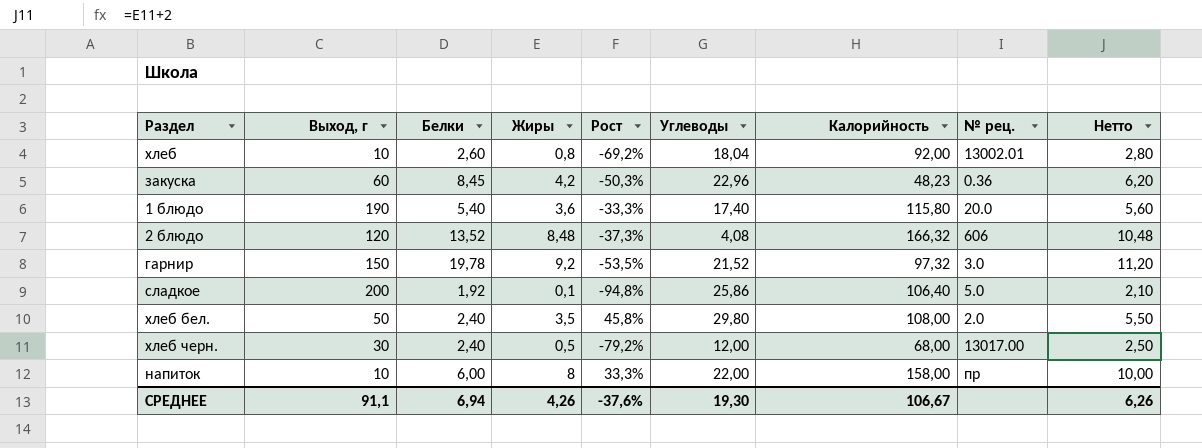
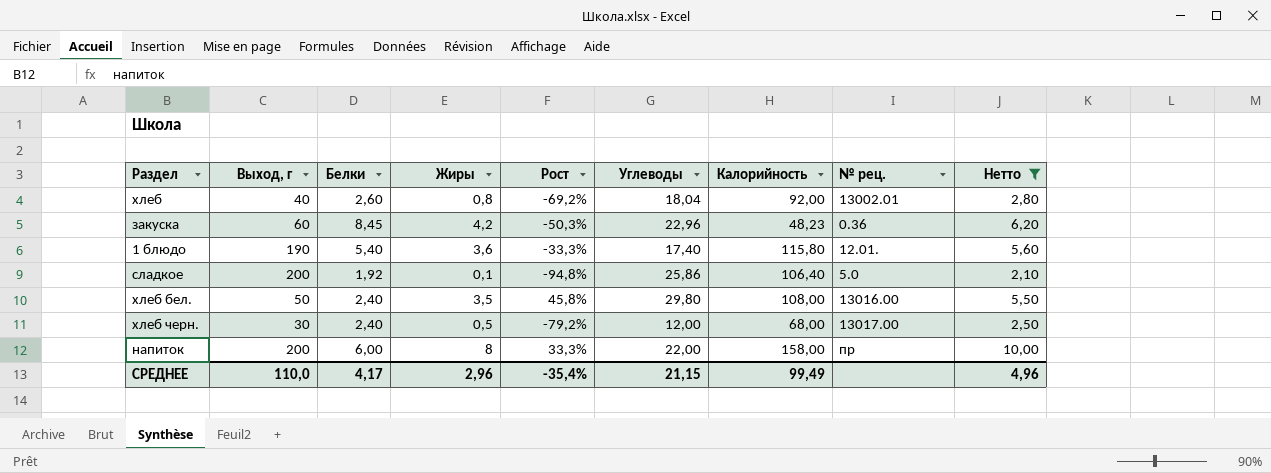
filter: none -> Нетто <= 10,00
хлеб | Выход, г: 10 -> 40
1 блюдо | № рец.: 20.0 -> 12.01.
хлеб бел. | № рец.: 2.0 -> 13016.00
напиток | Выход, г: 10 -> 200
СРЕДНЕЕ | Выход, г: 91,1 -> 110,0
СРЕДНЕЕ | Белки: 6,94 -> 4,17
СРЕДНЕЕ | Жиры: 4,26 -> 2,96
СРЕДНЕЕ | Рост: -37,6% -> -35,4%
СРЕДНЕЕ | Углеводы: 19,30 -> 21,15
СРЕДНЕЕ | Калорийность: 106,67 -> 99,49
СРЕДНЕЕ | Нетто: 6,26 -> 4,96

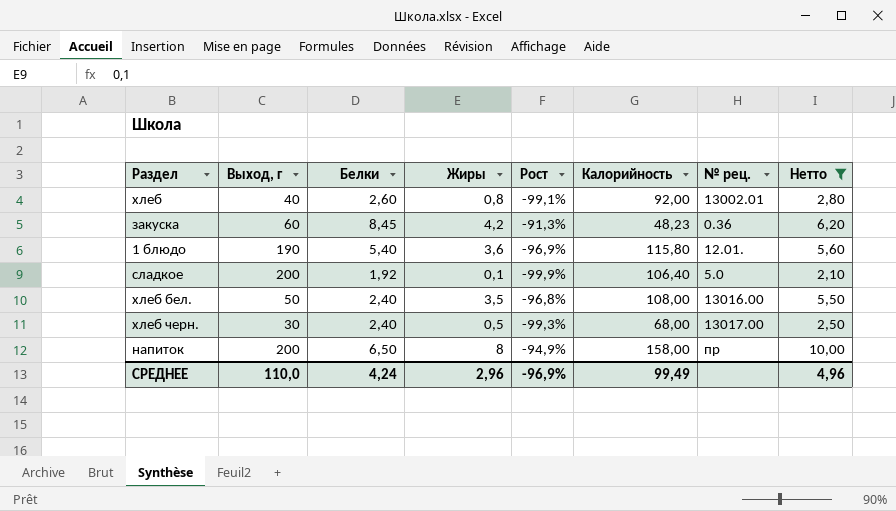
column Углеводы | position: 6 -> none
column Рост | formula: ([Жиры] - [Белки]) / [Белки] -> ([Жиры] - [Калорийность]) / [Калорийность]
напиток | Белки: 6,00 -> 6,50
СРЕДНЕЕ | Белки: 4,17 -> 4,24
СРЕДНЕЕ | Рост: -35,4% -> -96,9%

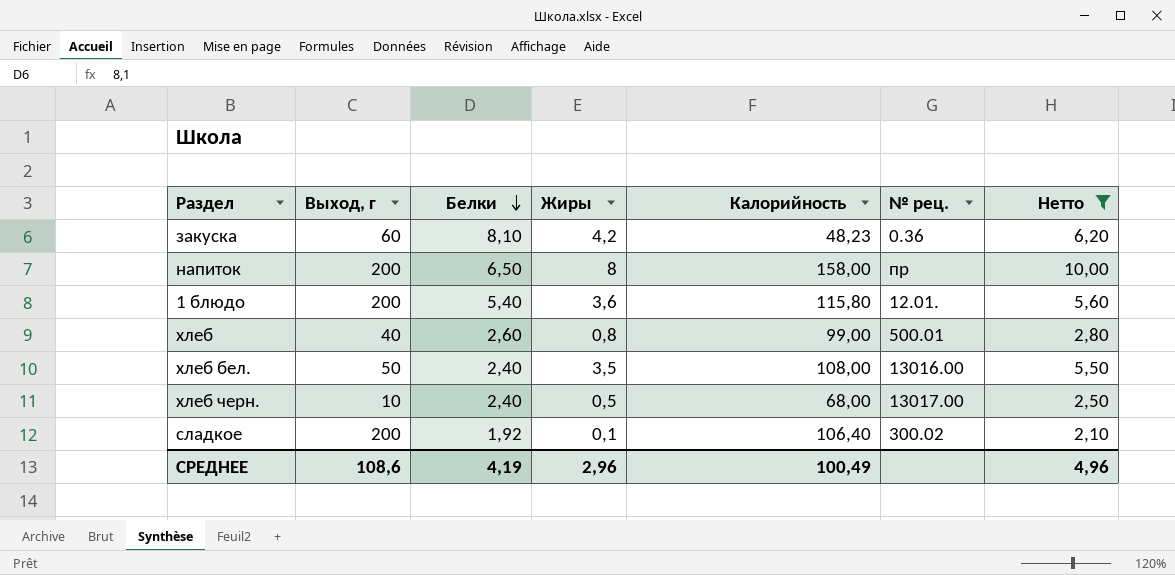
row order: none -> Белки descending
column Рост | formula: ([Жиры] - [Калорийность]) / [Калорийность] -> none
закуска | Белки: 8,45 -> 8,10
1 блюдо | Выход, г: 190 -> 200
хлеб | Калорийность: 92,00 -> 99,00
хлеб | № рец.: 13002.01 -> 500.01
хлеб черн. | Выход, г: 30 -> 10
сладкое | № рец.: 5.0 -> 300.02
СРЕДНЕЕ | Выход, г: 110,0 -> 108,6
СРЕДНЕЕ | Белки: 4,24 -> 4,19
СРЕДНЕЕ | Калорийность: 99,49 -> 100,49

